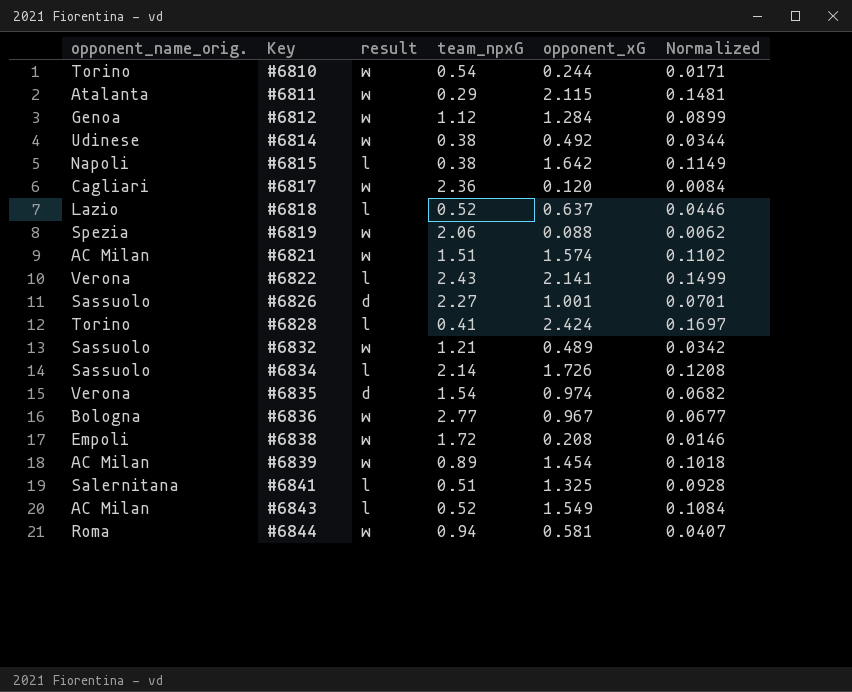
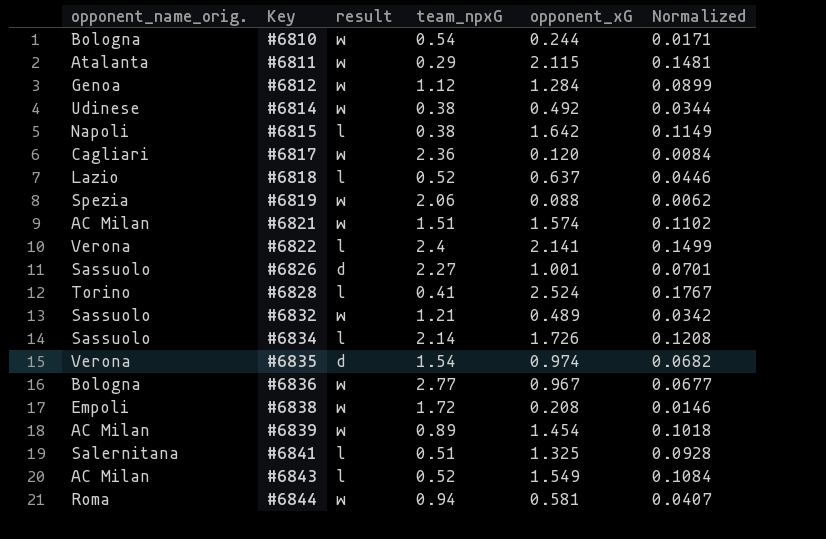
#6810 | opponent_name_orig.: Torino -> Bologna
#6822 | team_npxG: 2.43 -> 2.4
#6828 | opponent_xG: 2.424 -> 2.524
#6828 | Normalized: 0.1697 -> 0.1767

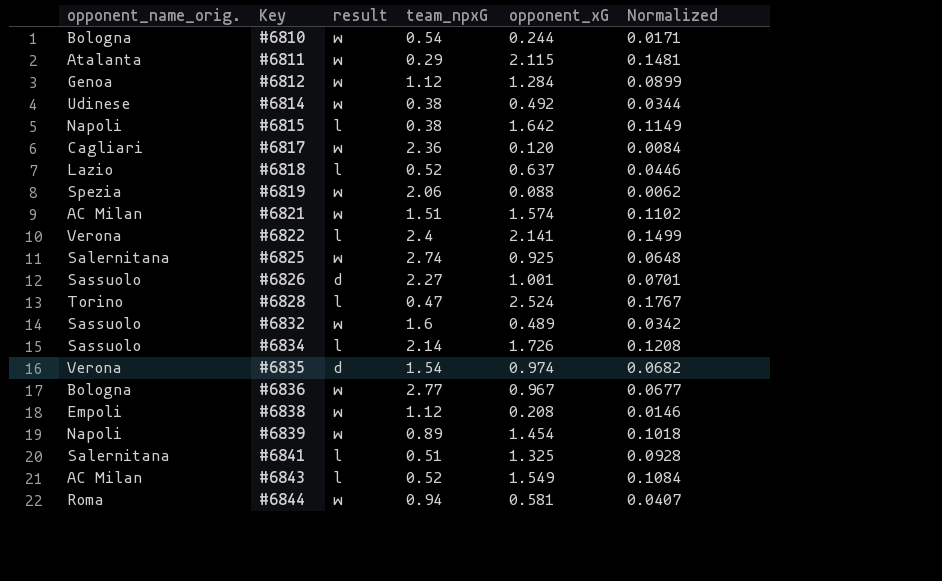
row #6825: none -> Salernitana | w | 2.74 | 0.925 | 0.0648
#6828 | team_npxG: 0.41 -> 0.47
#6832 | team_npxG: 1.21 -> 1.6
#6838 | team_npxG: 1.72 -> 1.12
#6839 | opponent_name_orig.: AC Milan -> Napoli

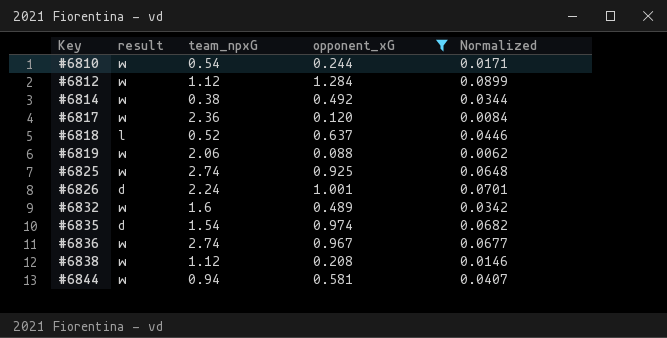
filter: none -> opponent_xG <= 1.284
column opponent_name_orig. | position: 1 -> none
#6826 | team_npxG: 2.27 -> 2.24
#6836 | team_npxG: 2.77 -> 2.74

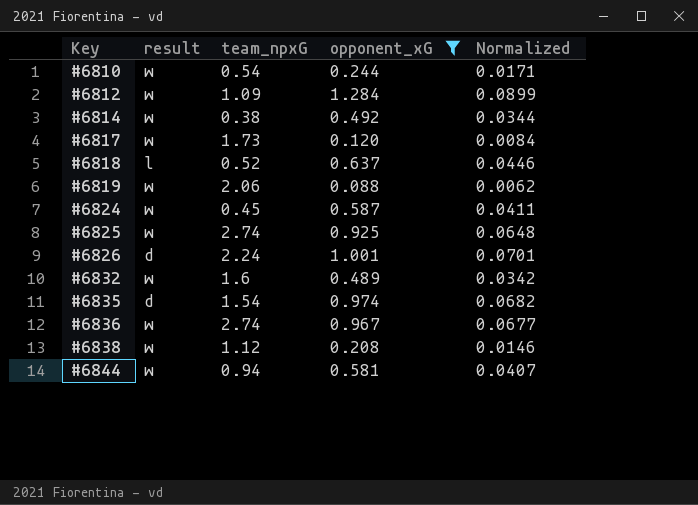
#6812 | team_npxG: 1.12 -> 1.09
#6817 | team_npxG: 2.36 -> 1.73
row #6824: none -> w | 0.45 | 0.587 | 0.0411

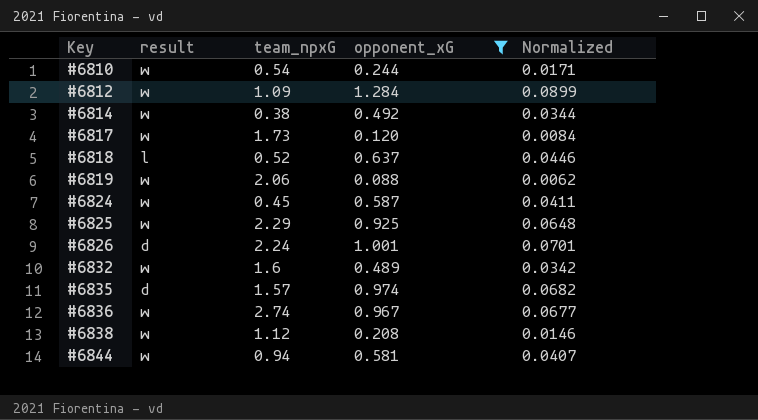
#6825 | team_npxG: 2.74 -> 2.29
#6835 | team_npxG: 1.54 -> 1.57

